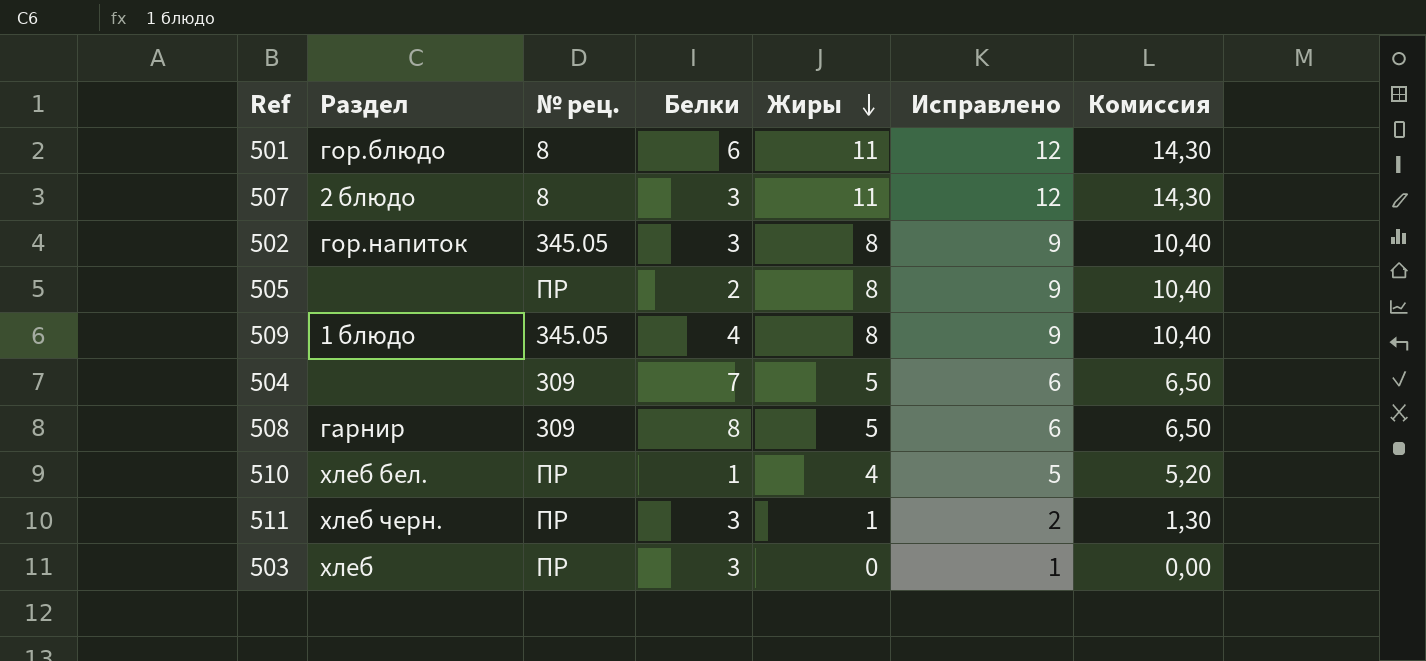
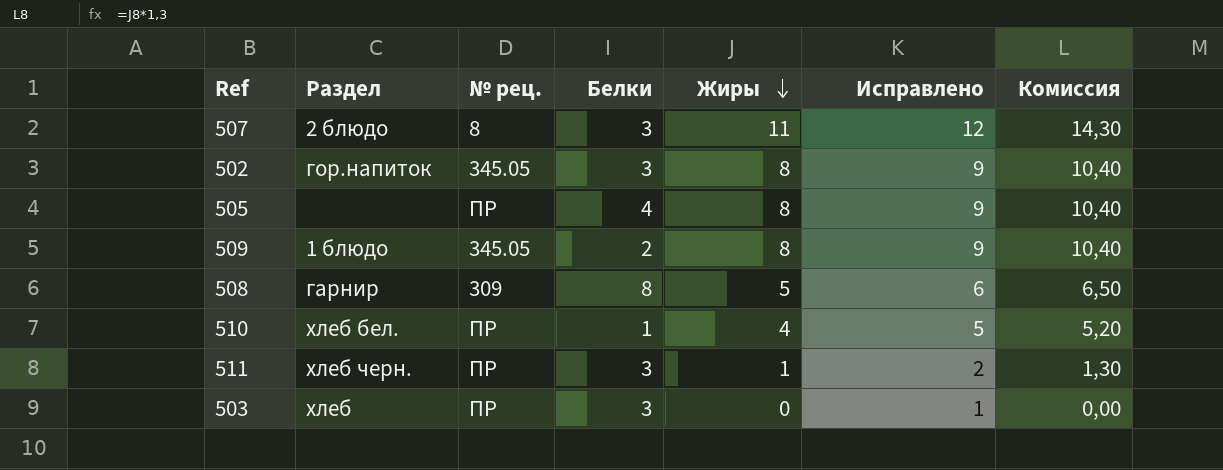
row 501: гор.блюдо | 8 | 6 | 11 | 12 | 14,30 -> none
row 504: none | 309 | 7 | 5 | 6 | 6,50 -> none
505 | Белки: 2 -> 4
509 | Белки: 4 -> 2

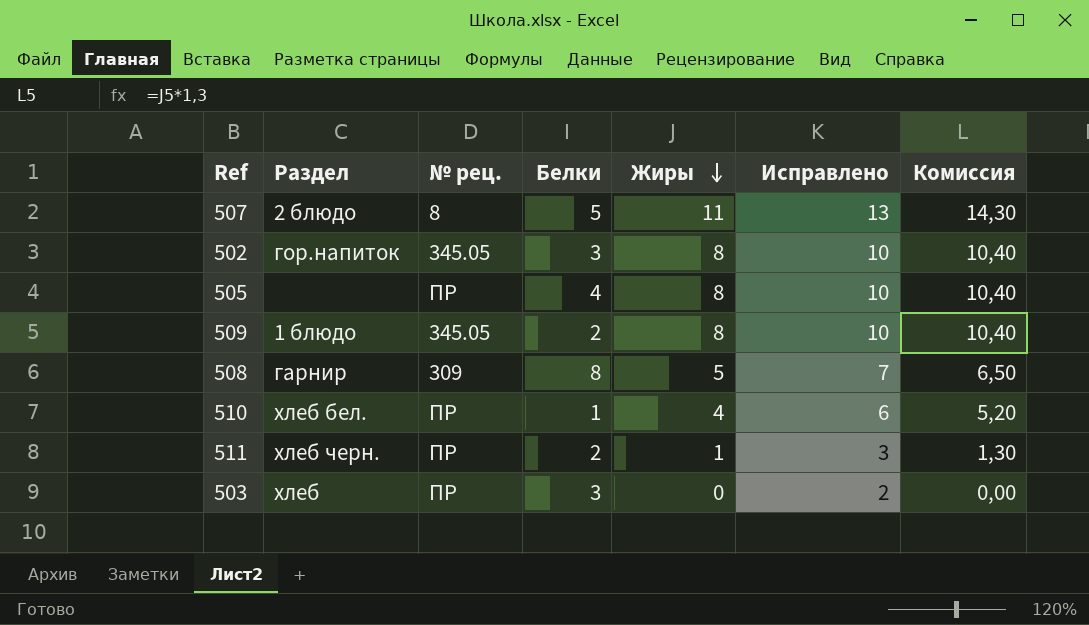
column Исправлено | formula: [Жиры] + 1 -> [Жиры] + 2
507 | Белки: 3 -> 5
511 | Белки: 3 -> 2

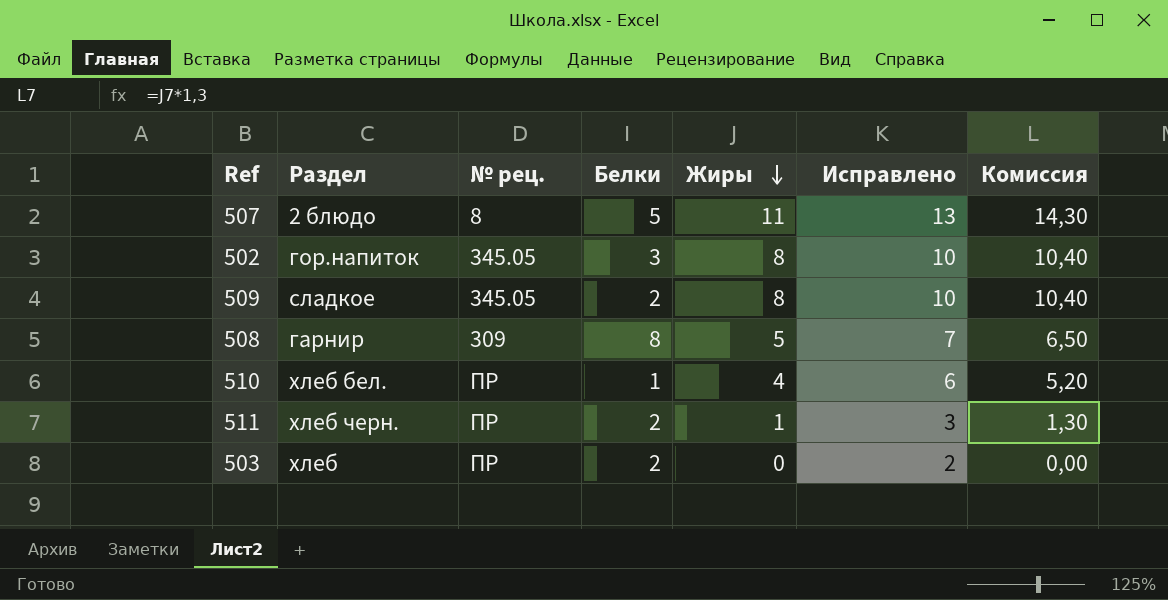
row 505: none | ПР | 4 | 8 | 10 | 10,40 -> none
509 | Раздел: 1 блюдо -> сладкое
503 | Белки: 3 -> 2

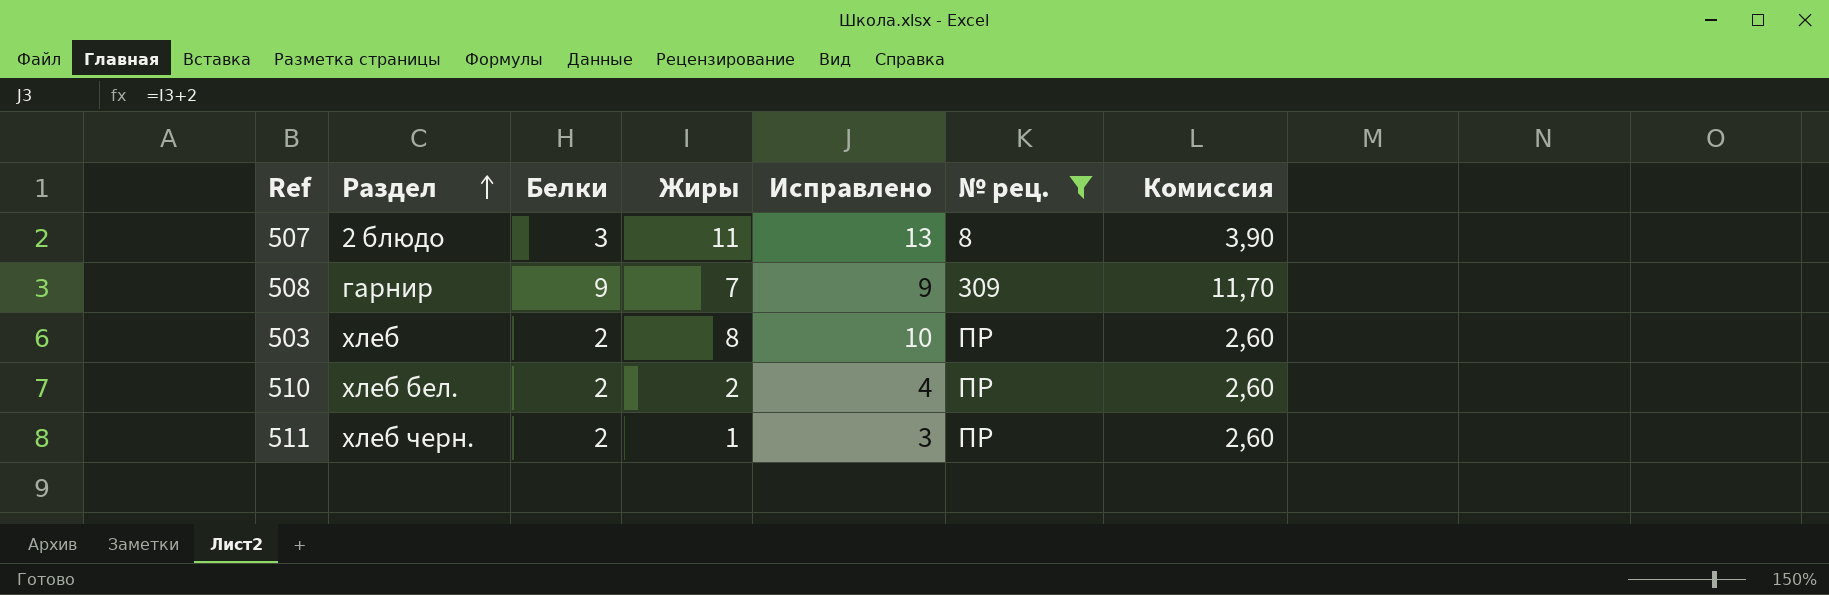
filter: none -> № рец. != 345.05
row order: Жиры descending -> Раздел ascending
column № рец. | position: 3 -> 6
column Комиссия | formula: [Жиры] * 1,3 -> [Белки] * 1,3
507 | Белки: 5 -> 3
508 | Белки: 8 -> 9
508 | Жиры: 5 -> 7
508 | Исправлено: 7 -> 9
503 | Жиры: 0 -> 8
503 | Исправлено: 2 -> 10
510 | Белки: 1 -> 2
510 | Жиры: 4 -> 2
510 | Исправлено: 6 -> 4

